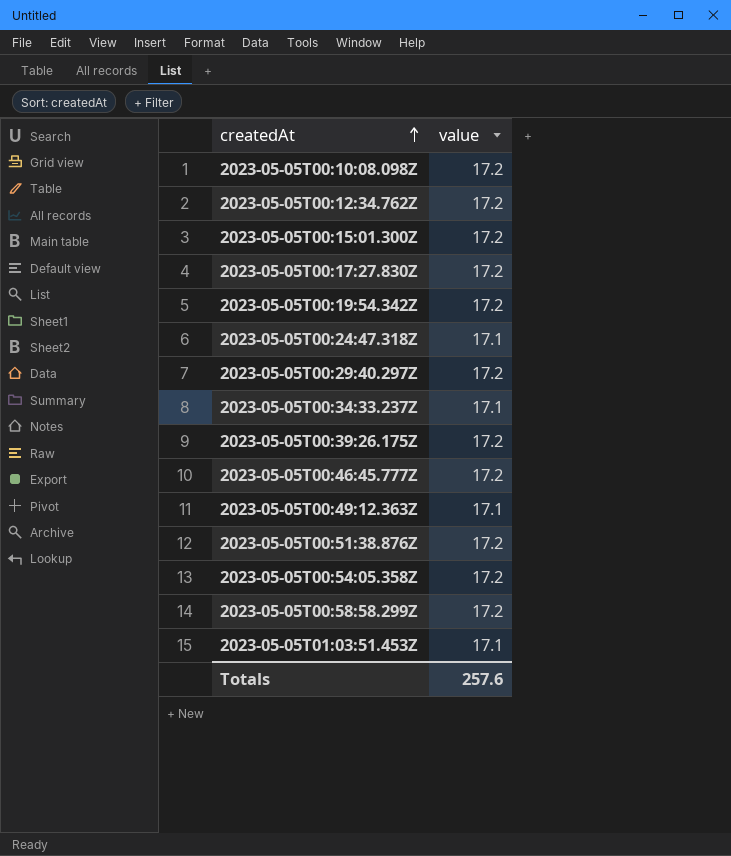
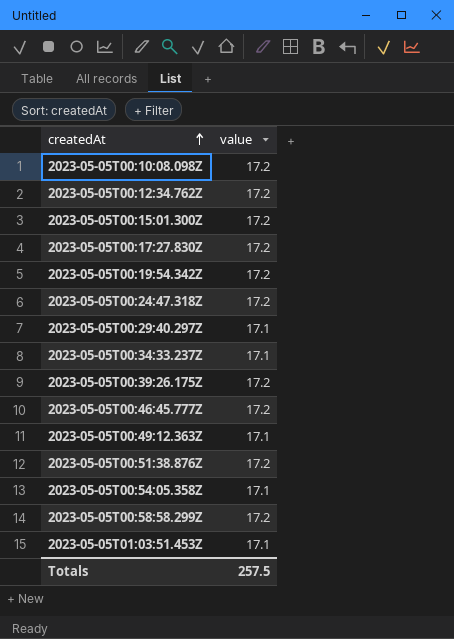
2023-05-05T00:24:47.318Z | value: 17.1 -> 17.2
2023-05-05T00:29:40.297Z | value: 17.2 -> 17.1
2023-05-05T00:54:05.358Z | value: 17.2 -> 17.1
Totals | value: 257.6 -> 257.5

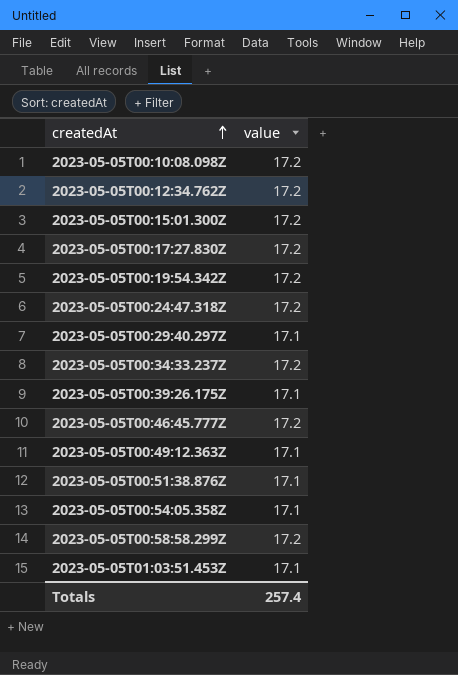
2023-05-05T00:34:33.237Z | value: 17.1 -> 17.2
2023-05-05T00:39:26.175Z | value: 17.2 -> 17.1
2023-05-05T00:51:38.876Z | value: 17.2 -> 17.1
Totals | value: 257.5 -> 257.4

